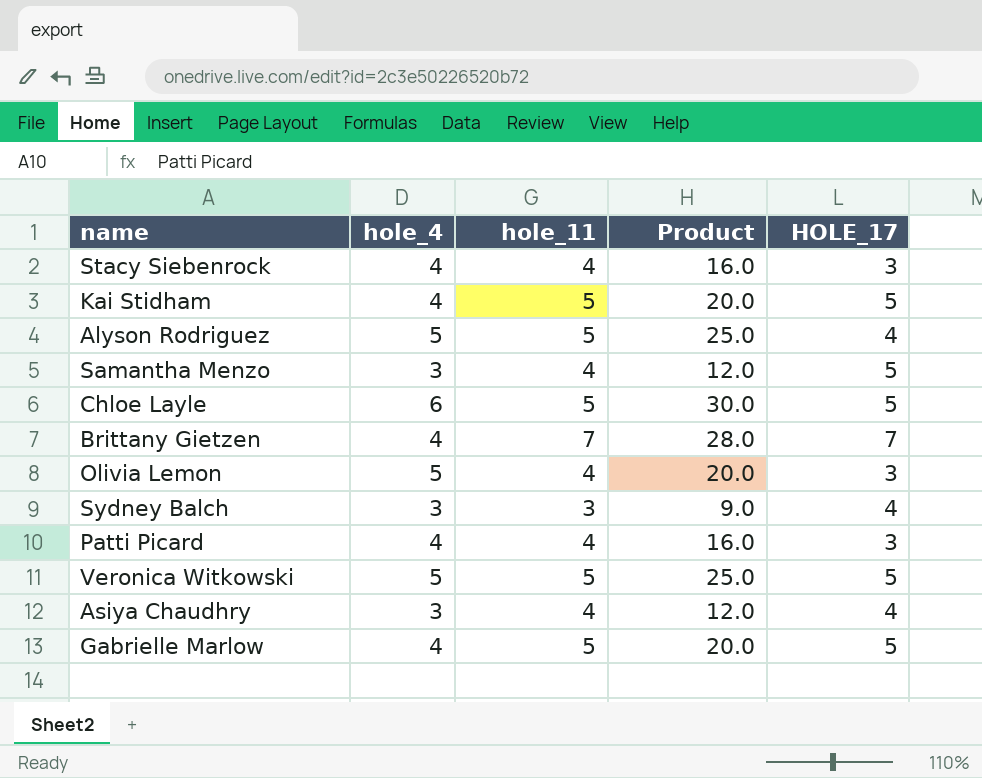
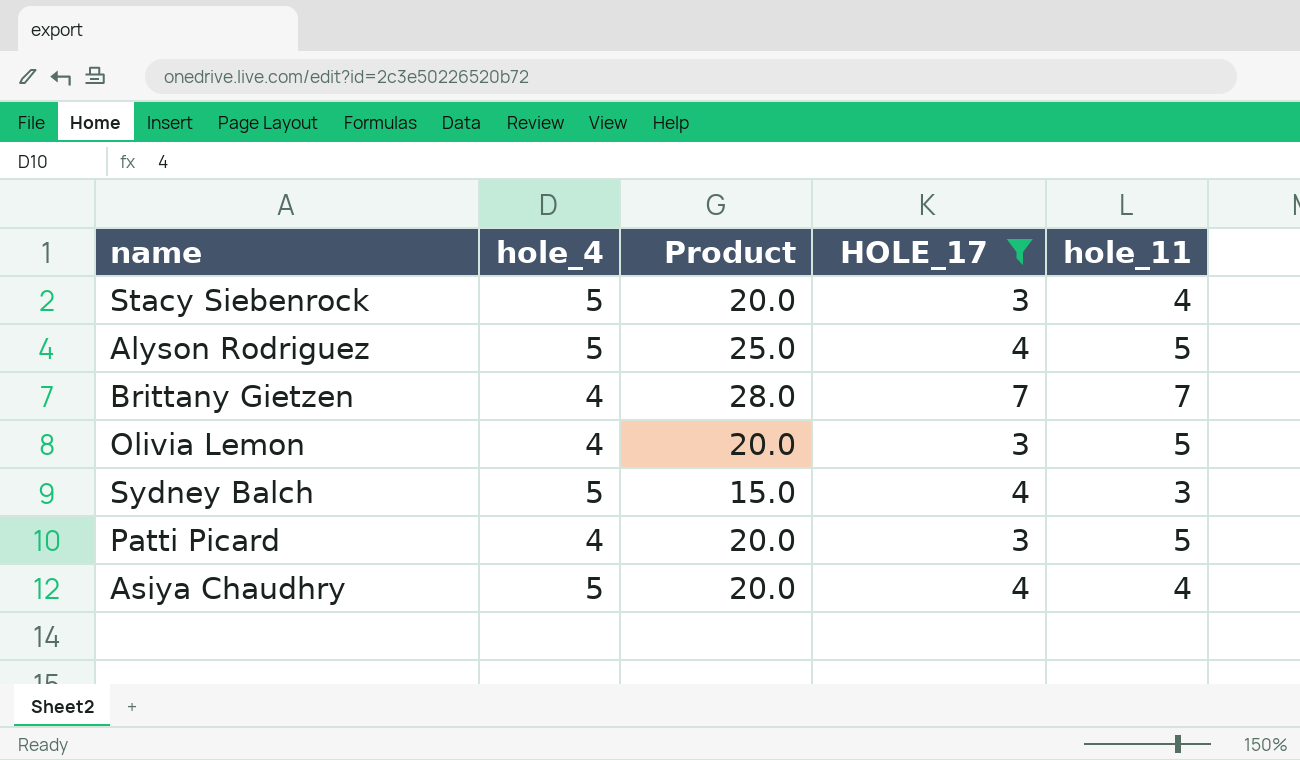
filter: none -> HOLE_17 != 5
column hole_11 | position: 3 -> 5
Stacy Siebenrock | hole_4: 4 -> 5
Stacy Siebenrock | Product: 16.0 -> 20.0
Olivia Lemon | hole_4: 5 -> 4
Olivia Lemon | hole_11: 4 -> 5
Sydney Balch | hole_4: 3 -> 5
Sydney Balch | Product: 9.0 -> 15.0
Patti Picard | Product: 16.0 -> 20.0
Patti Picard | hole_11: 4 -> 5
Asiya Chaudhry | hole_4: 3 -> 5
Asiya Chaudhry | Product: 12.0 -> 20.0

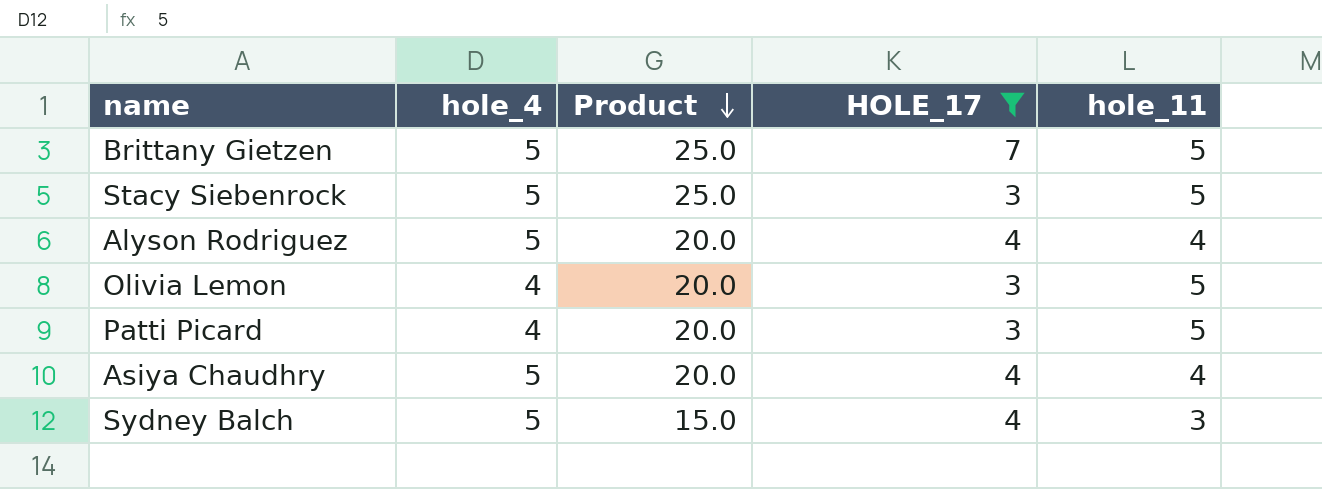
row order: none -> Product descending
Brittany Gietzen | hole_4: 4 -> 5
Brittany Gietzen | Product: 28.0 -> 25.0
Brittany Gietzen | hole_11: 7 -> 5
Stacy Siebenrock | Product: 20.0 -> 25.0
Stacy Siebenrock | hole_11: 4 -> 5
Alyson Rodriguez | Product: 25.0 -> 20.0
Alyson Rodriguez | hole_11: 5 -> 4

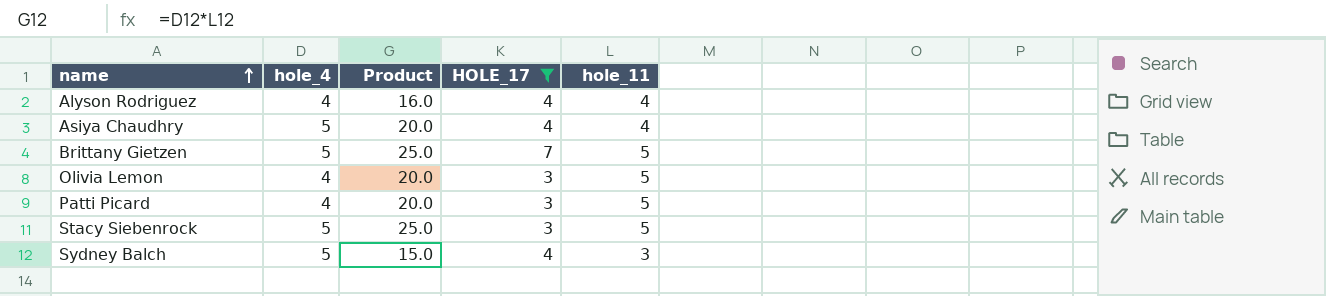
row order: Product descending -> name ascending
Alyson Rodriguez | hole_4: 5 -> 4
Alyson Rodriguez | Product: 20.0 -> 16.0

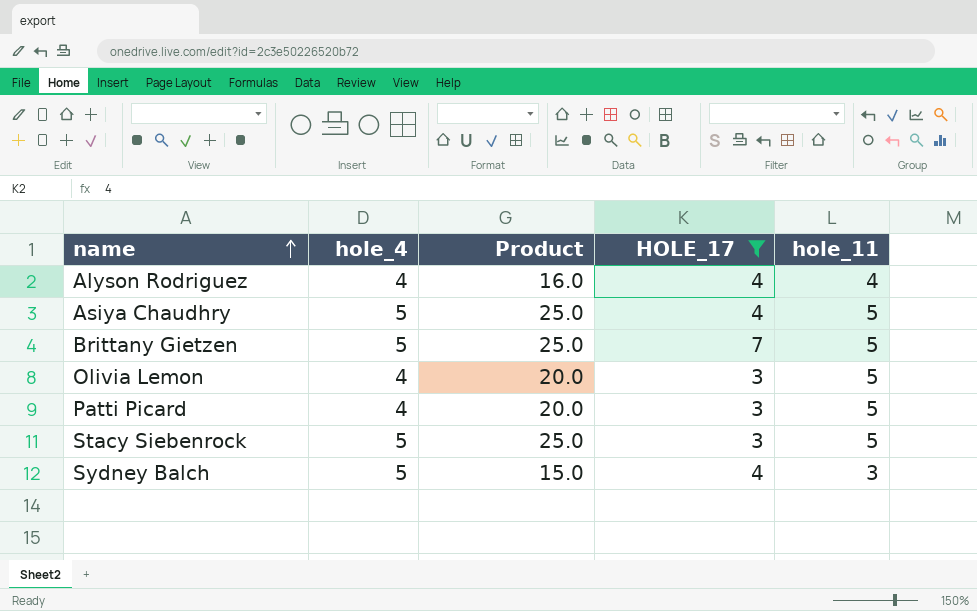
Asiya Chaudhry | Product: 20.0 -> 25.0
Asiya Chaudhry | hole_11: 4 -> 5

